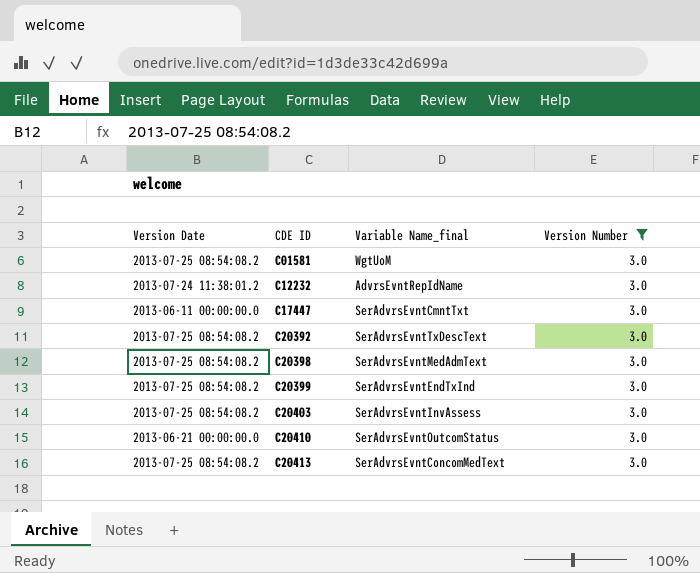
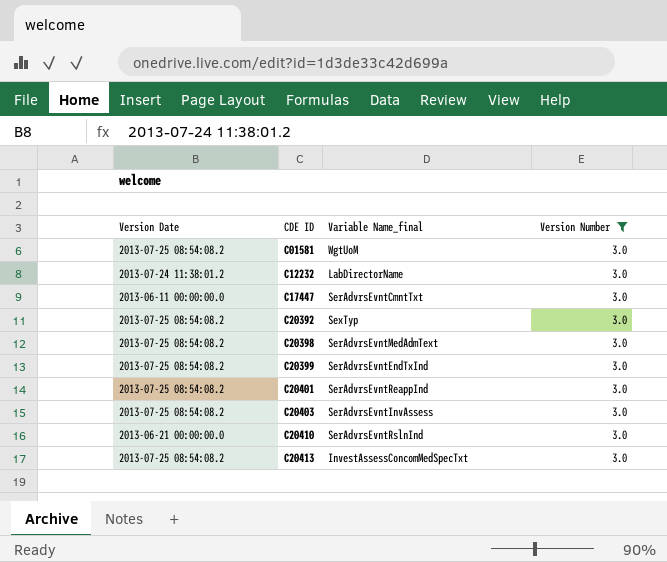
C12232 | Variable Name_final: AdvrsEvntRepIdName -> LabDirectorName
C20392 | Variable Name_final: SerAdvrsEvntTxDescText -> SexTyp
row C20401: none -> 2013-07-25 08:54:08.2 | SerAdvrsEvntReappInd | 3.0
C20410 | Variable Name_final: SerAdvrsEvntOutcomStatus -> SerAdvrsEvntRslnInd
C20413 | Variable Name_final: SerAdvrsEvntConcomMedText -> InvestAssessConcomMedSpecTxt

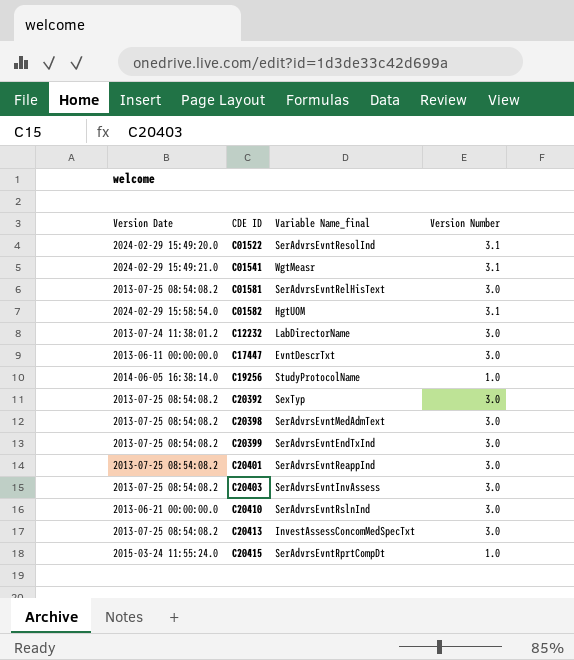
filter: Version Number = 3.0 -> none
C01581 | Variable Name_final: WgtUoM -> SerAdvrsEvntRelHisText
C17447 | Variable Name_final: SerAdvrsEvntCmntTxt -> EvntDescrTxt

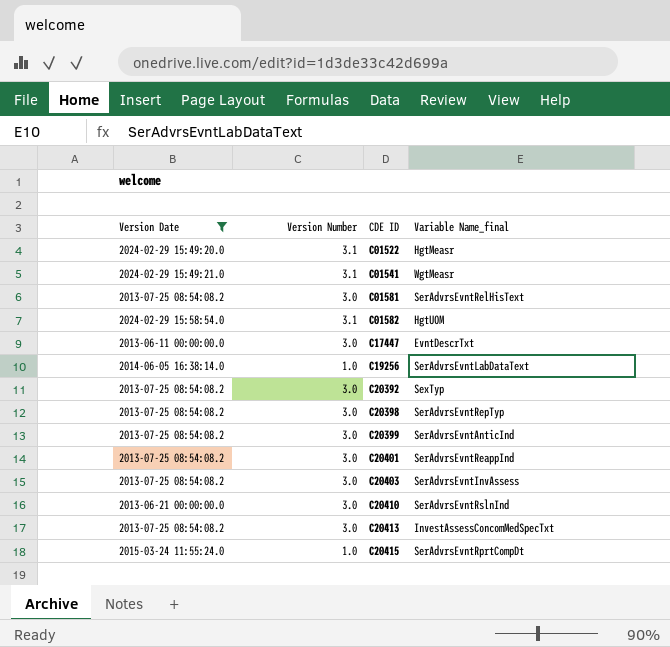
filter: none -> Version Date != 2013-07-24 11:38:01.2
column Version Number | position: 4 -> 2
C01522 | Variable Name_final: SerAdvrsEvntResolInd -> HgtMeasr
C19256 | Variable Name_final: StudyProtocolName -> SerAdvrsEvntLabDataText
C20398 | Variable Name_final: SerAdvrsEvntMedAdmText -> SerAdvrsEvntRepTyp
C20399 | Variable Name_final: SerAdvrsEvntEndTxInd -> SerAdvrsEvntAnticInd

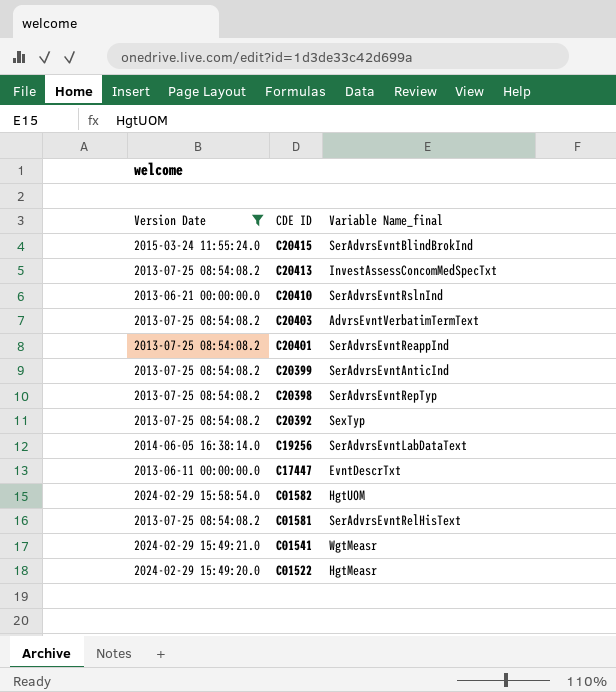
row order: CDE ID ascending -> CDE ID descending
column Version Number | position: 2 -> none
C20415 | Variable Name_final: SerAdvrsEvntRprtCompDt -> SerAdvrsEvntBlindBrokInd
C20403 | Variable Name_final: SerAdvrsEvntInvAssess -> AdvrsEvntVerbatimTermText

